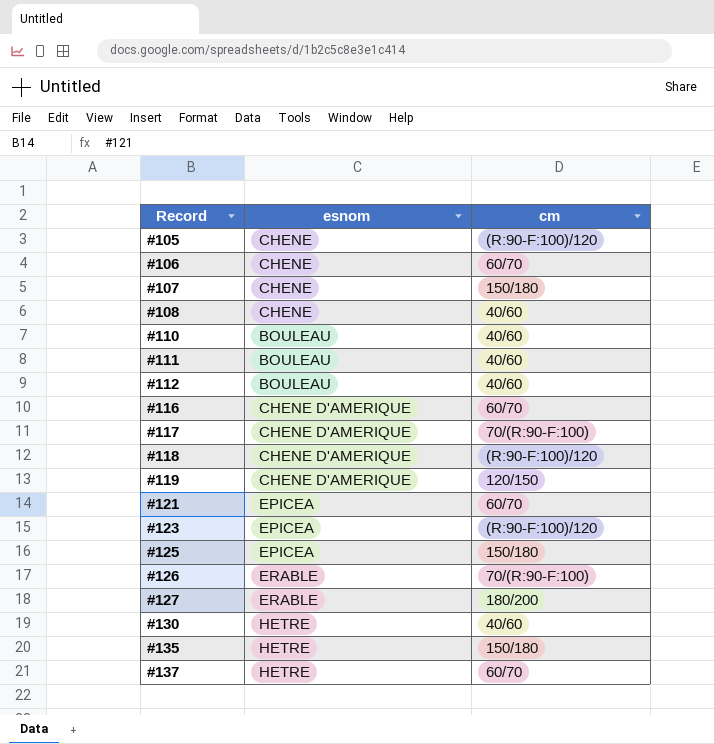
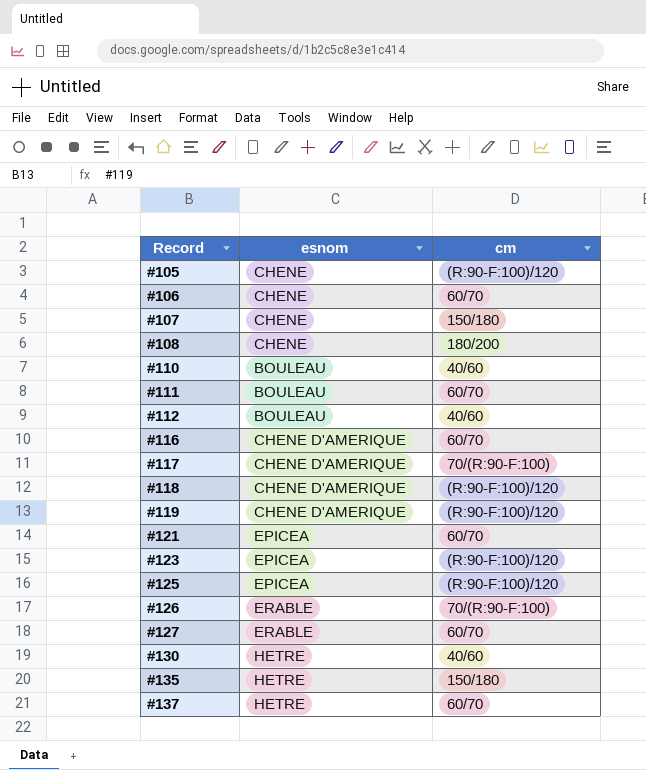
#108 | cm: 40/60 -> 180/200
#111 | cm: 40/60 -> 60/70
#119 | cm: 120/150 -> (R:90-F:100)/120
#125 | cm: 150/180 -> (R:90-F:100)/120
#127 | cm: 180/200 -> 60/70

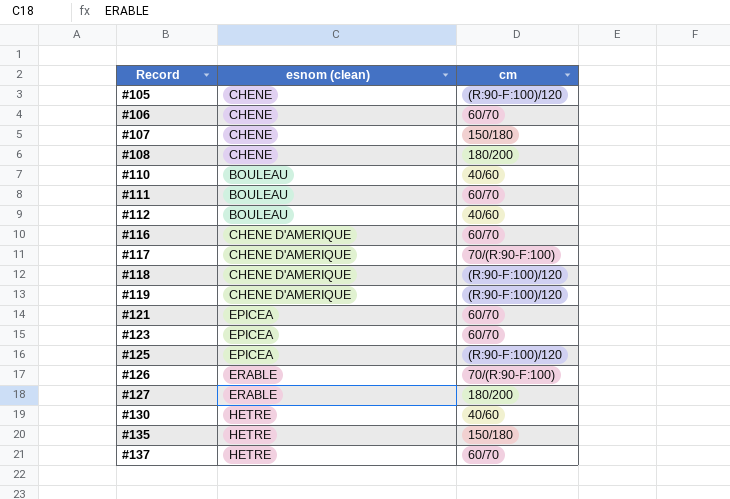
column name: esnom -> esnom (clean)
#123 | cm: (R:90-F:100)/120 -> 60/70
#127 | cm: 60/70 -> 180/200

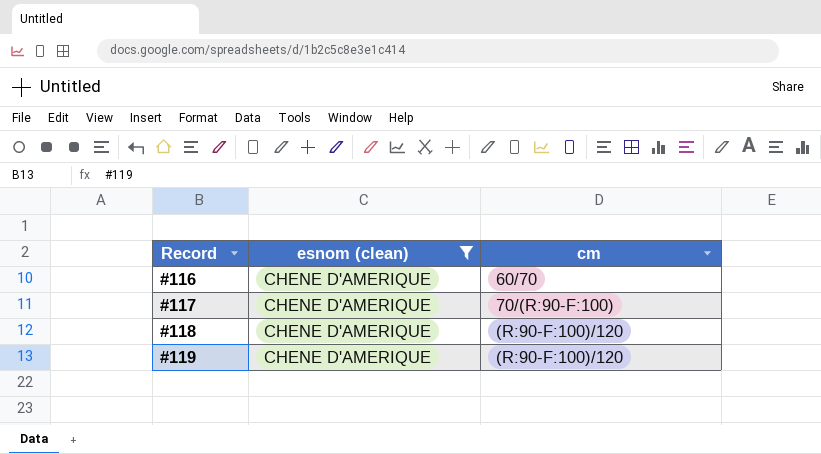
filter: none -> esnom (clean) = CHENE D'AMERIQUE

